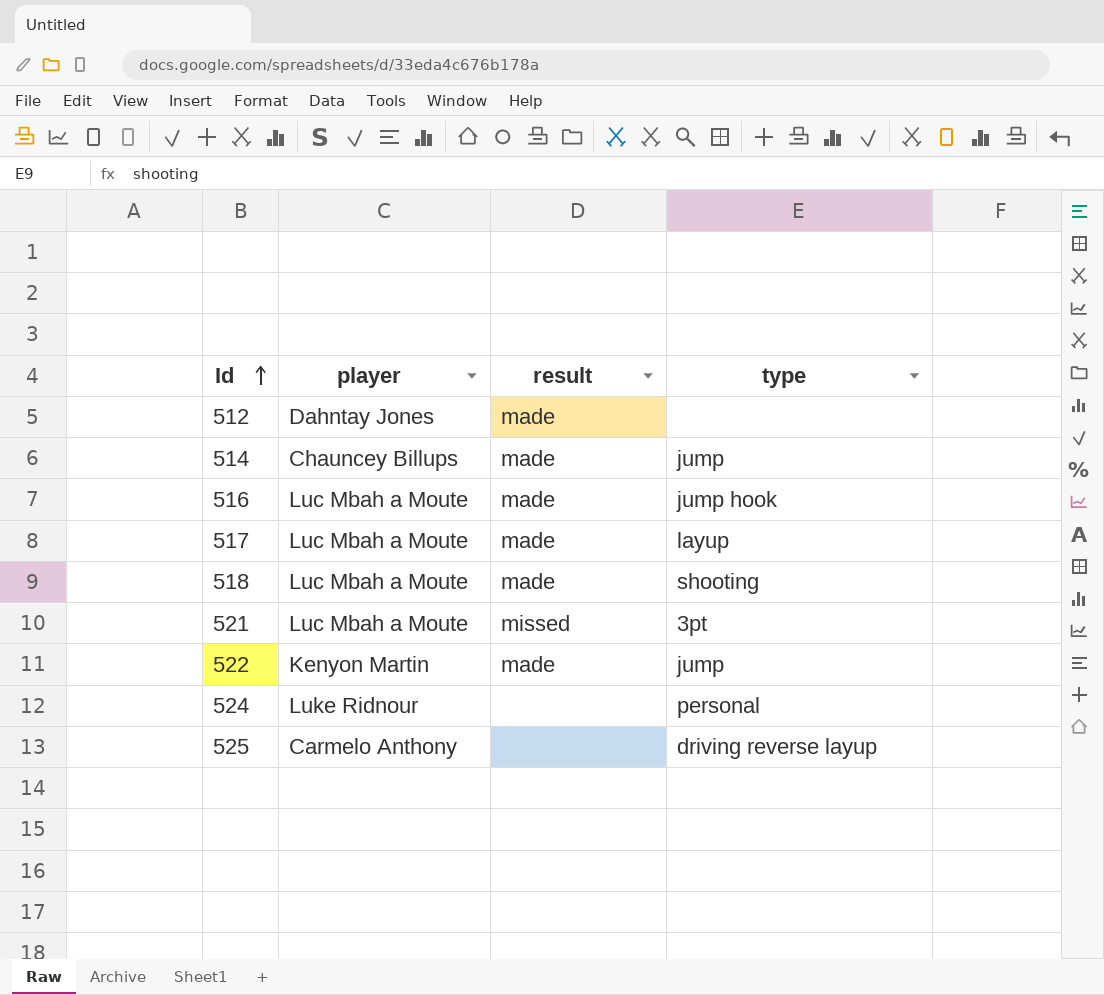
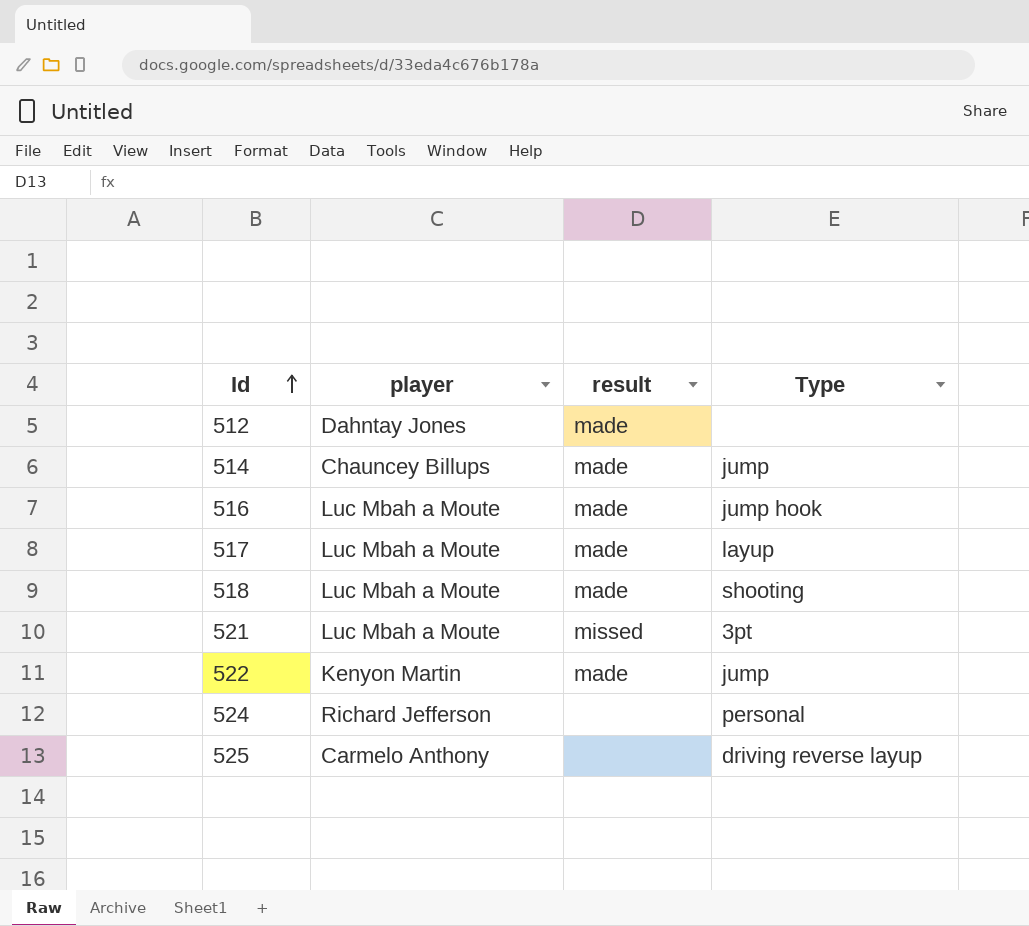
column name: type -> Type
524 | player: Luke Ridnour -> Richard Jefferson

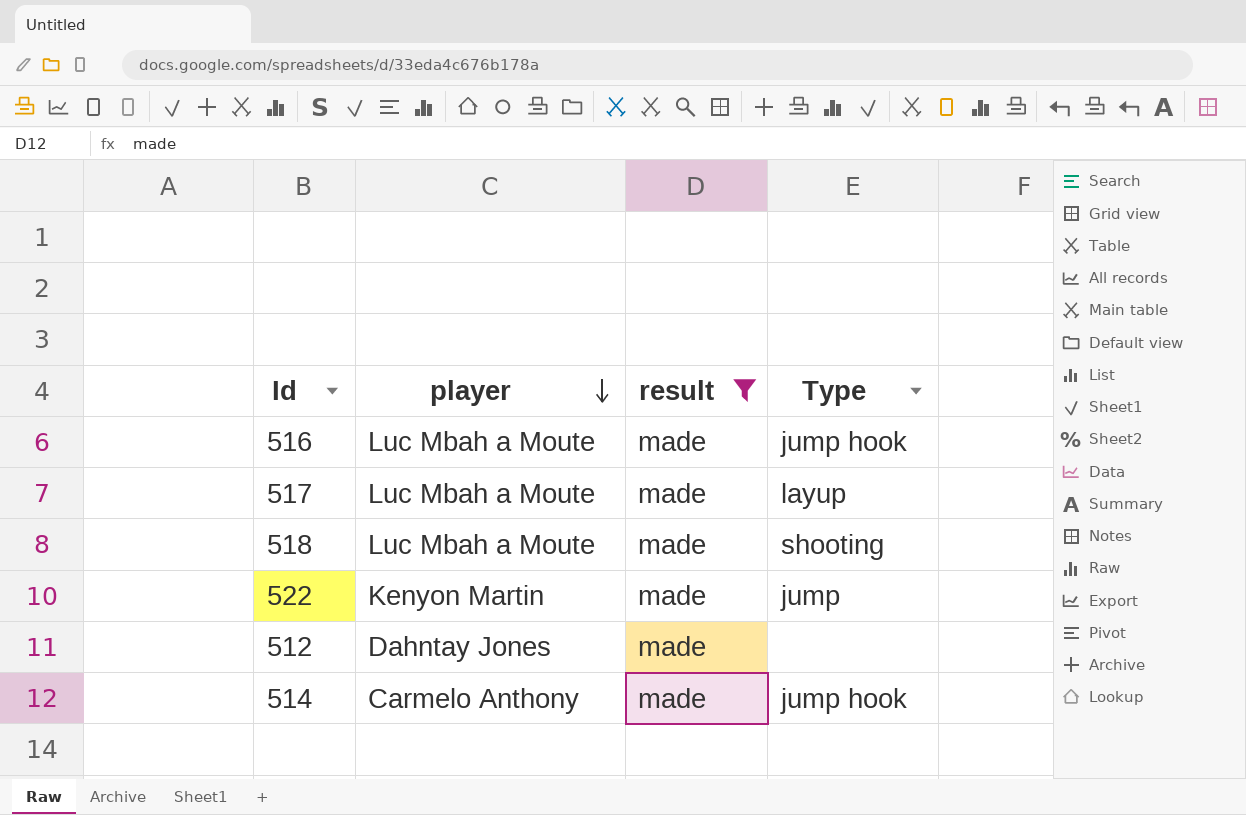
filter: none -> result = made
row order: Id ascending -> player descending
514 | player: Chauncey Billups -> Carmelo Anthony
514 | Type: jump -> jump hook

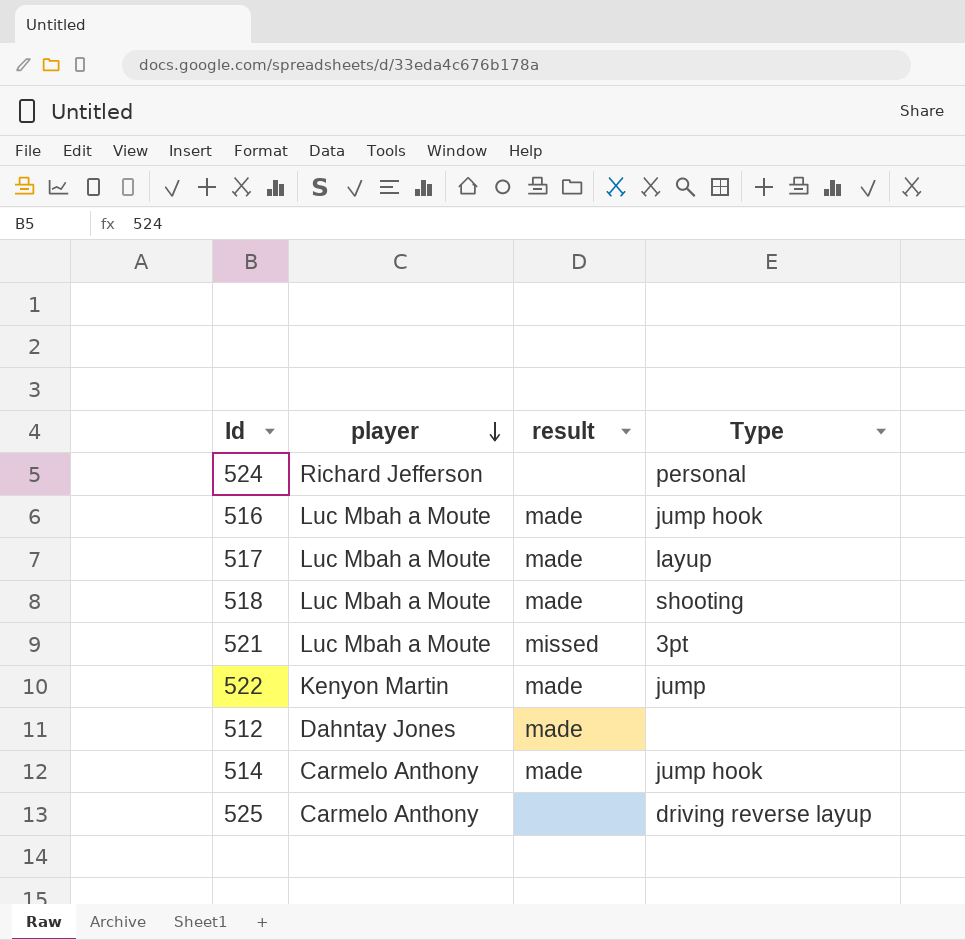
filter: result = made -> none

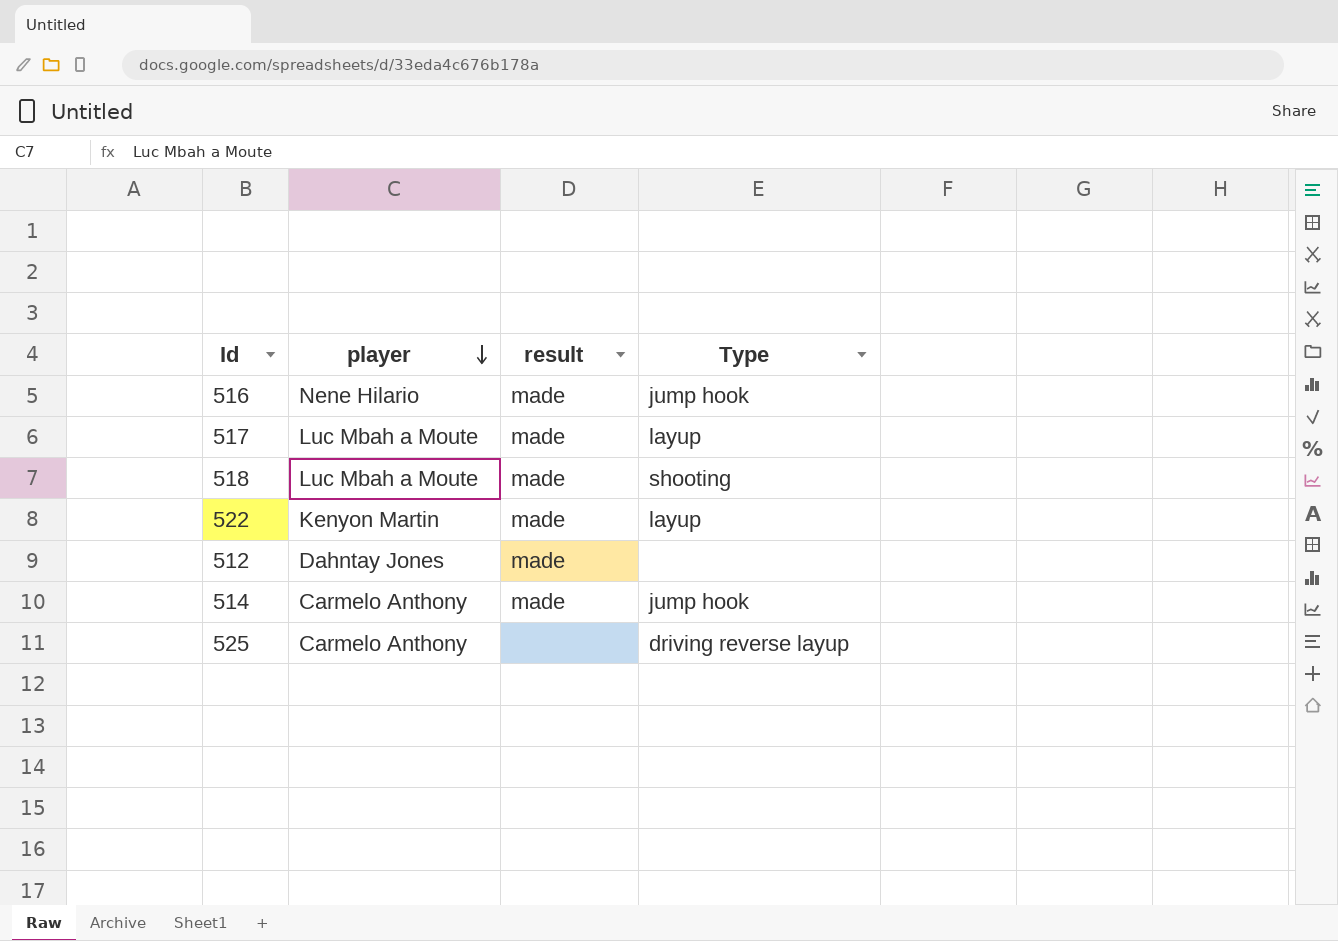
row 524: Richard Jefferson | none | personal -> none
row 521: Luc Mbah a Moute | missed | 3pt -> none
516 | player: Luc Mbah a Moute -> Nene Hilario
522 | Type: jump -> layup

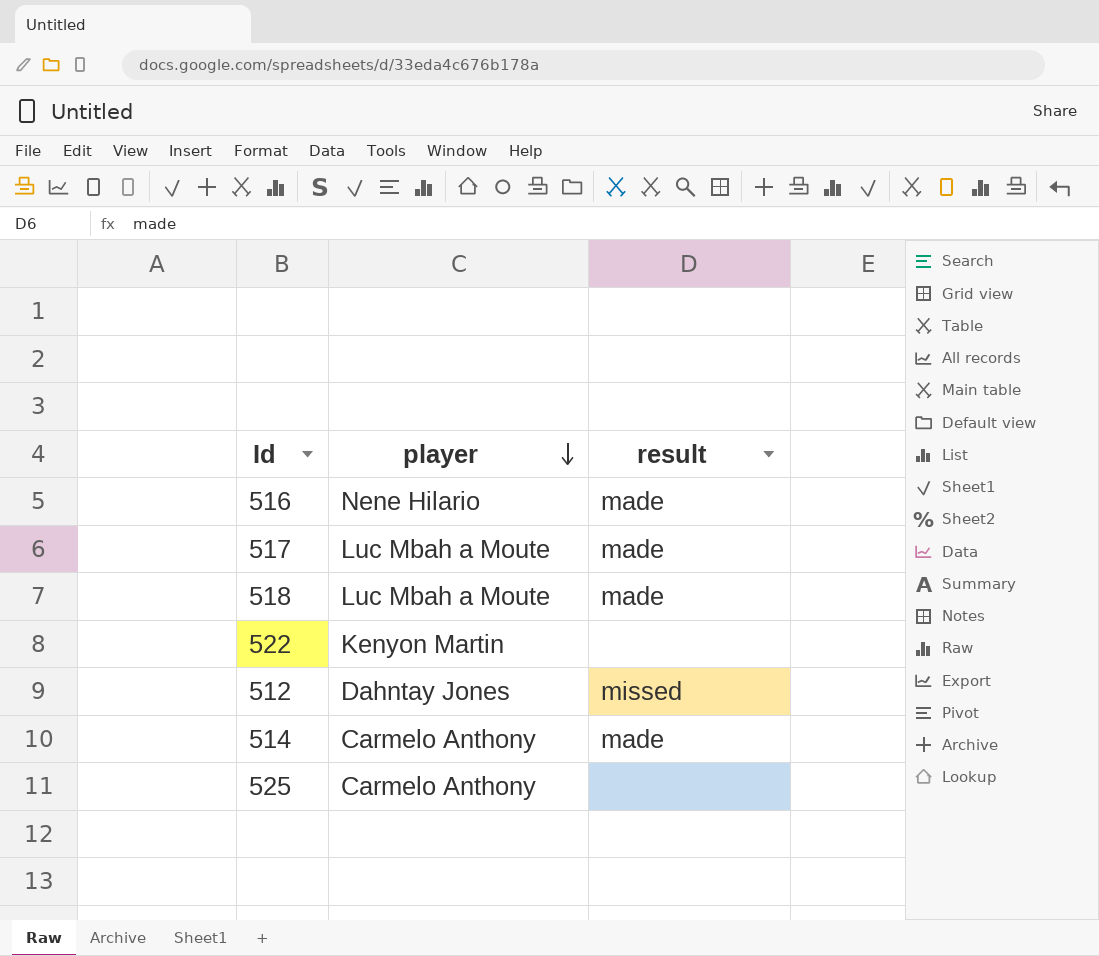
column Type | position: 4 -> none
522 | result: made -> none
512 | result: made -> missed

